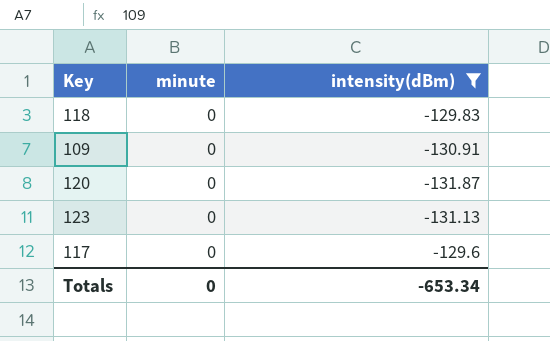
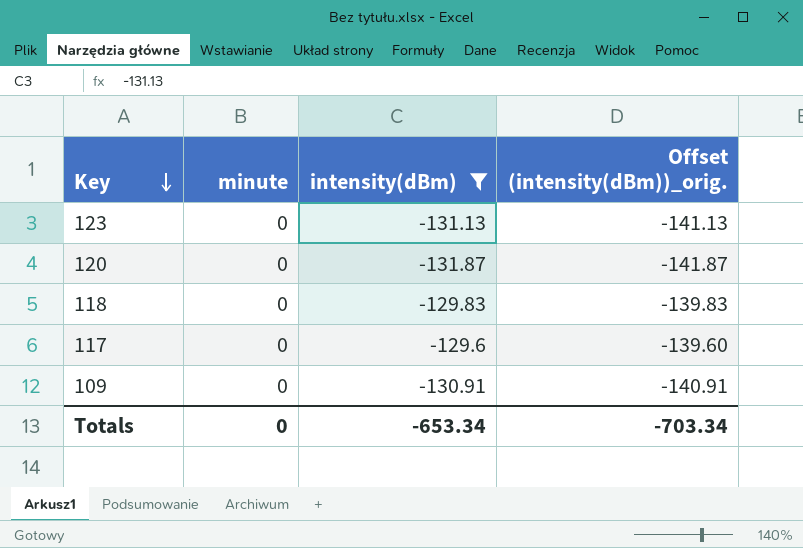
row order: none -> Key descending
column Offset (intensity(dBm))_orig. | formula: none -> [intensity(dBm)] - 10

